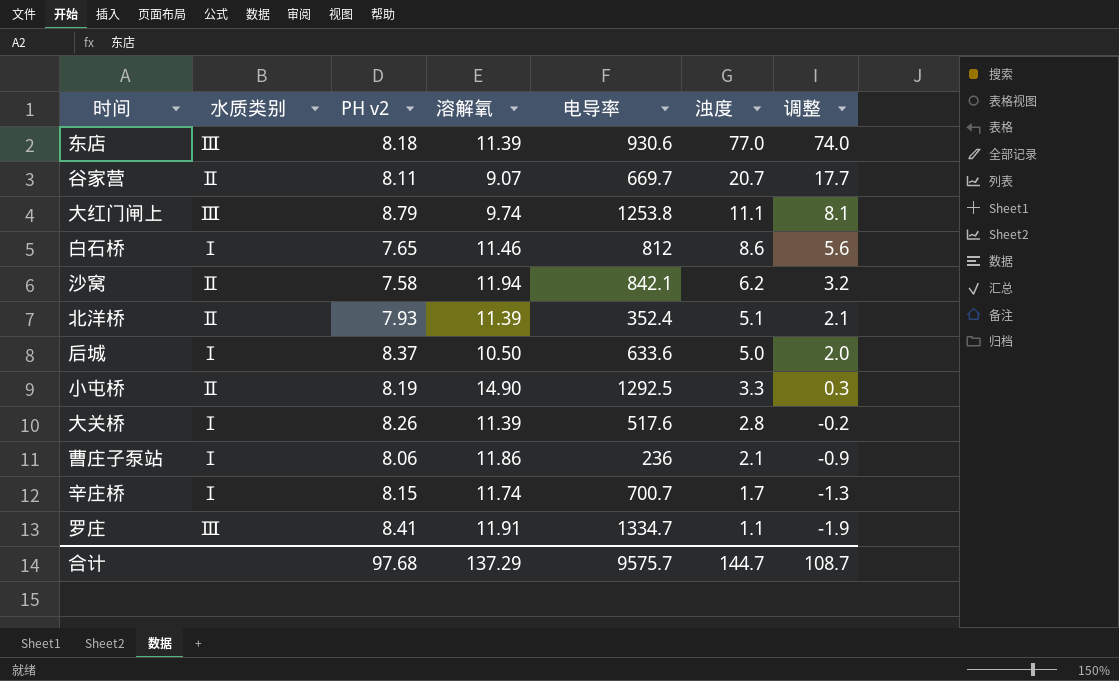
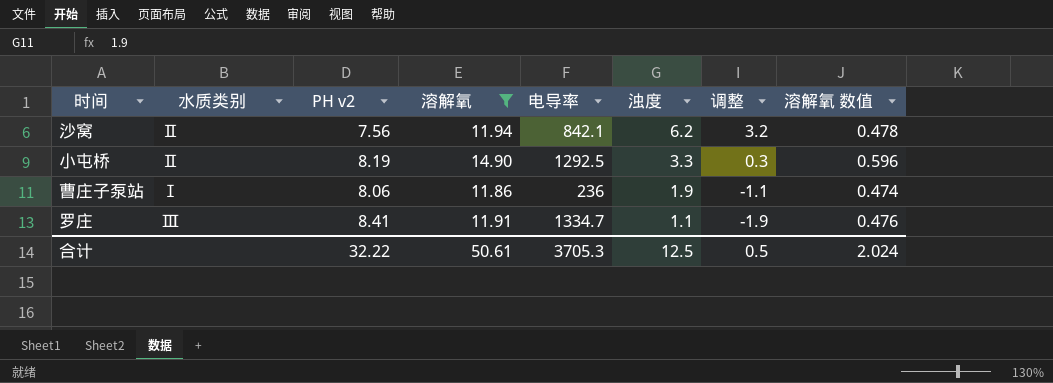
filter: none -> 溶解氧 >= 11.86
column 溶解氧 数值 | formula: none -> [溶解氧] * 0.04
沙窝 | PH v2: 7.58 -> 7.56
曹庄子泵站 | 浊度: 2.1 -> 1.9
曹庄子泵站 | 调整: -0.9 -> -1.1
合计 | PH v2: 97.68 -> 32.22
合计 | 溶解氧: 137.29 -> 50.61
合计 | 电导率: 9575.7 -> 3705.3
合计 | 浊度: 144.7 -> 12.5
合计 | 调整: 108.7 -> 0.5

